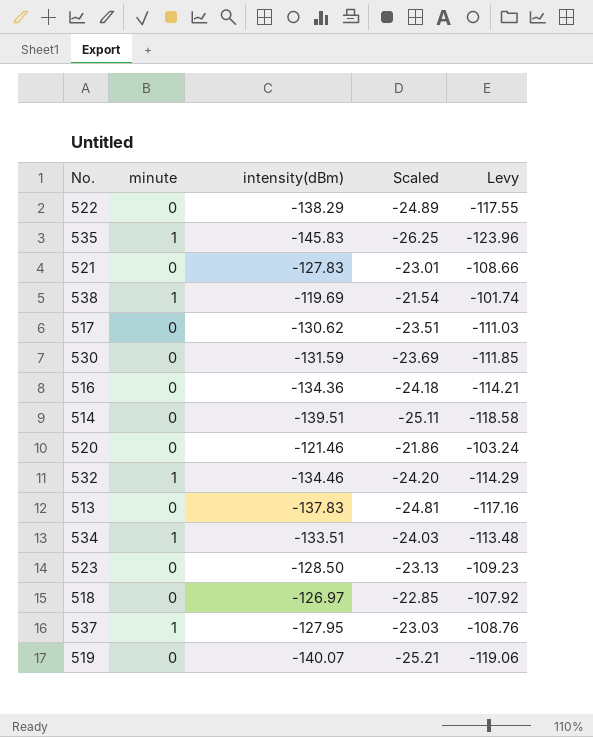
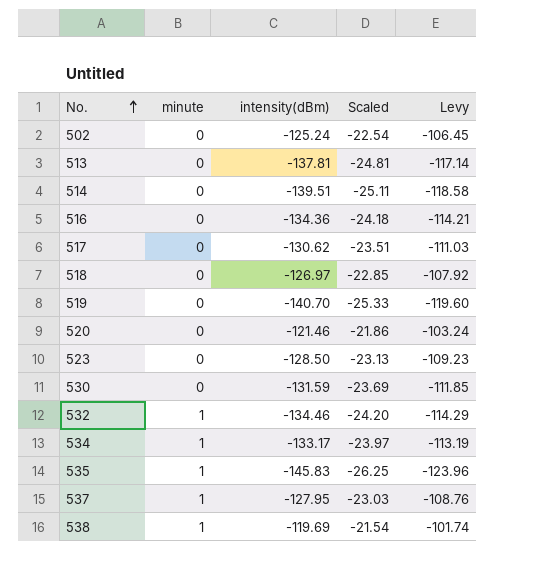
row order: none -> No. ascending
row 522: 0 | -138.29 | -24.89 | -117.55 -> none
row 521: 0 | -127.83 | -23.01 | -108.66 -> none
row 502: none -> 0 | -125.24 | -22.54 | -106.45
513 | intensity(dBm): -137.83 -> -137.81
513 | Levy: -117.16 -> -117.14
519 | intensity(dBm): -140.07 -> -140.70
519 | Scaled: -25.21 -> -25.33
519 | Levy: -119.06 -> -119.60
534 | intensity(dBm): -133.51 -> -133.17
534 | Scaled: -24.03 -> -23.97
534 | Levy: -113.48 -> -113.19

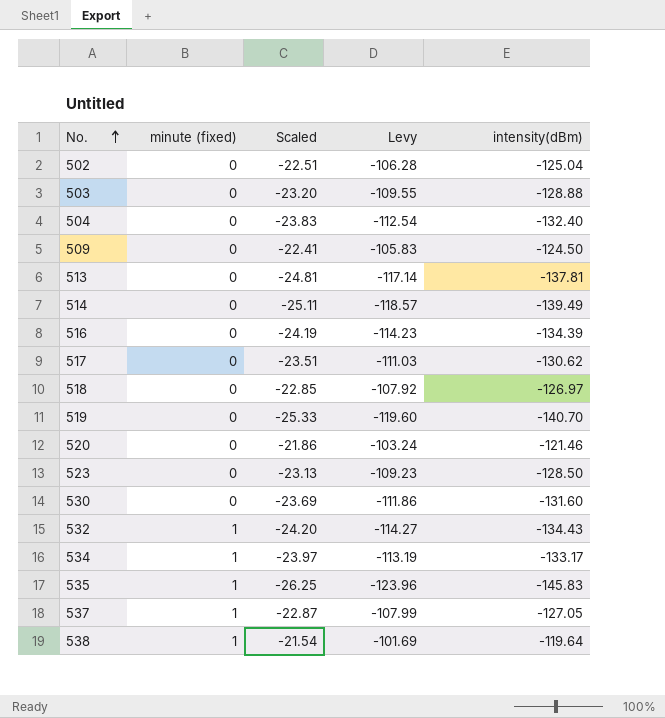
column name: minute -> minute (fixed)
column intensity(dBm) | position: 3 -> 5
502 | Scaled: -22.54 -> -22.51
502 | Levy: -106.45 -> -106.28
502 | intensity(dBm): -125.24 -> -125.04
row 503: none -> 0 | -23.20 | -109.55 | -128.88
row 504: none -> 0 | -23.83 | -112.54 | -132.40
row 509: none -> 0 | -22.41 | -105.83 | -124.50
514 | Levy: -118.58 -> -118.57
514 | intensity(dBm): -139.51 -> -139.49
516 | Scaled: -24.18 -> -24.19
516 | Levy: -114.21 -> -114.23
516 | intensity(dBm): -134.36 -> -134.39
530 | Levy: -111.85 -> -111.86
530 | intensity(dBm): -131.59 -> -131.60
532 | Levy: -114.29 -> -114.27
532 | intensity(dBm): -134.46 -> -134.43
537 | Scaled: -23.03 -> -22.87
537 | Levy: -108.76 -> -107.99
537 | intensity(dBm): -127.95 -> -127.05
538 | Levy: -101.74 -> -101.69
538 | intensity(dBm): -119.69 -> -119.64

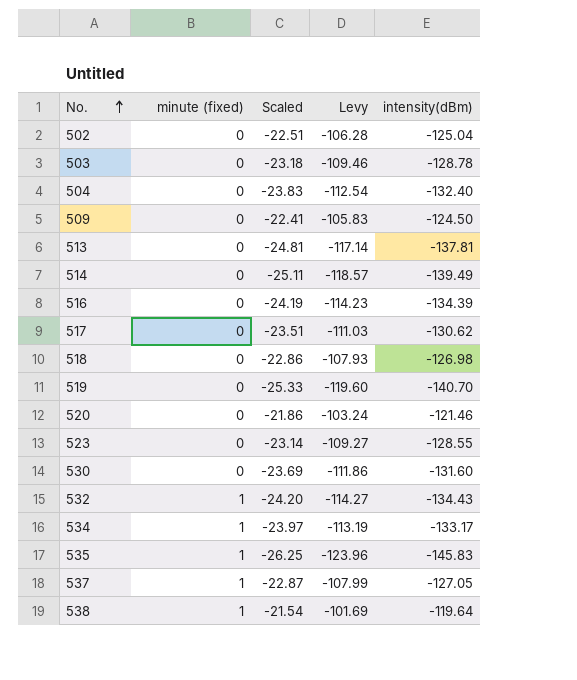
503 | Scaled: -23.20 -> -23.18
503 | Levy: -109.55 -> -109.46
503 | intensity(dBm): -128.88 -> -128.78
518 | Scaled: -22.85 -> -22.86
518 | Levy: -107.92 -> -107.93
518 | intensity(dBm): -126.97 -> -126.98
523 | Scaled: -23.13 -> -23.14
523 | Levy: -109.23 -> -109.27
523 | intensity(dBm): -128.50 -> -128.55

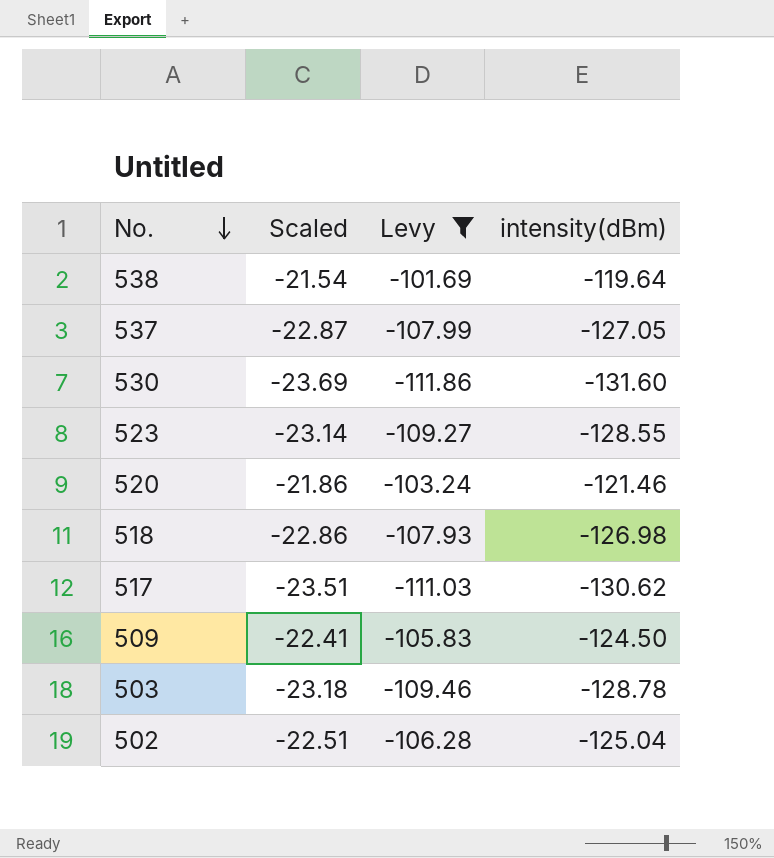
filter: none -> Levy >= -111.86
row order: No. ascending -> No. descending
column minute (fixed) | position: 2 -> none

